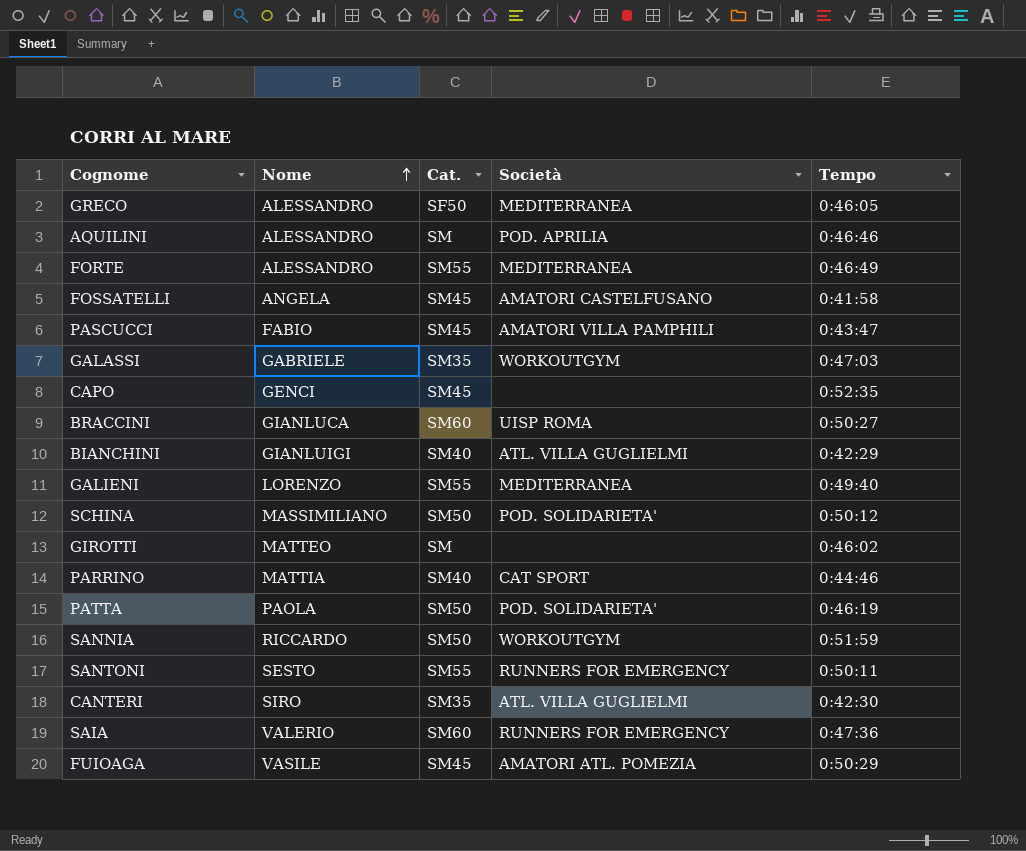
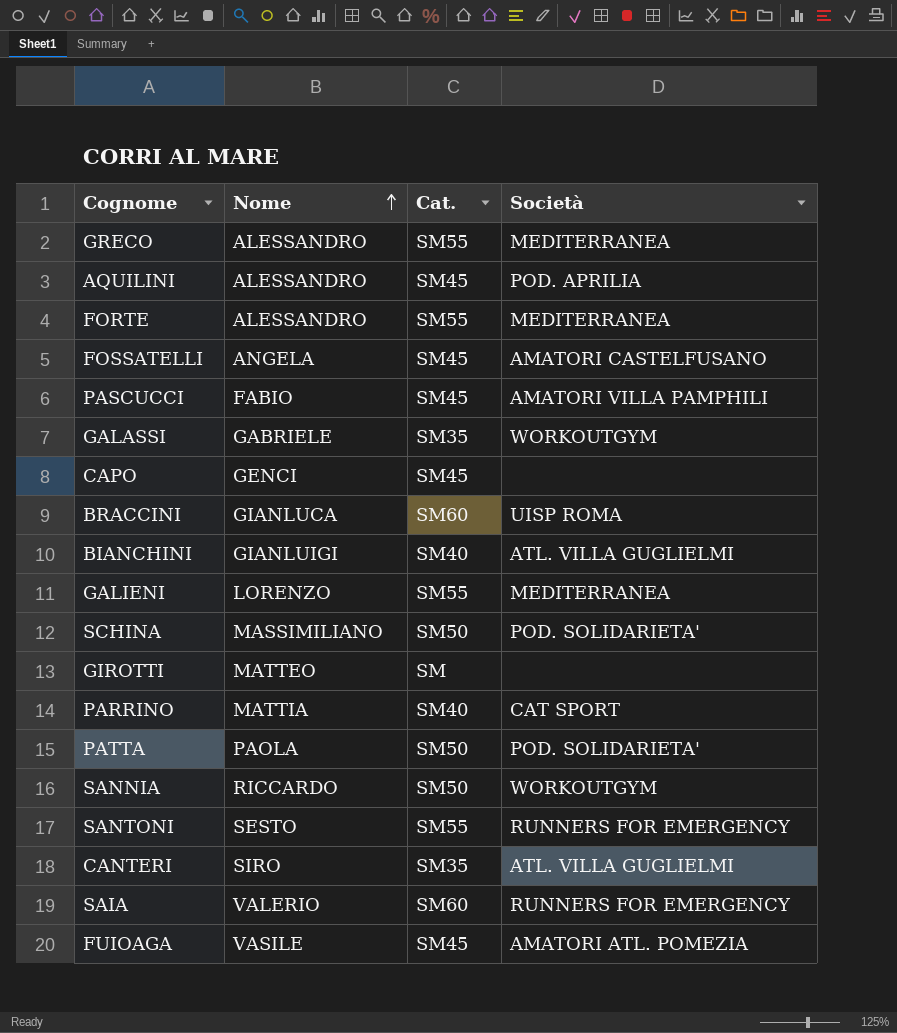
column Tempo | position: 5 -> none
GRECO | Cat.: SF50 -> SM55
AQUILINI | Cat.: SM -> SM45

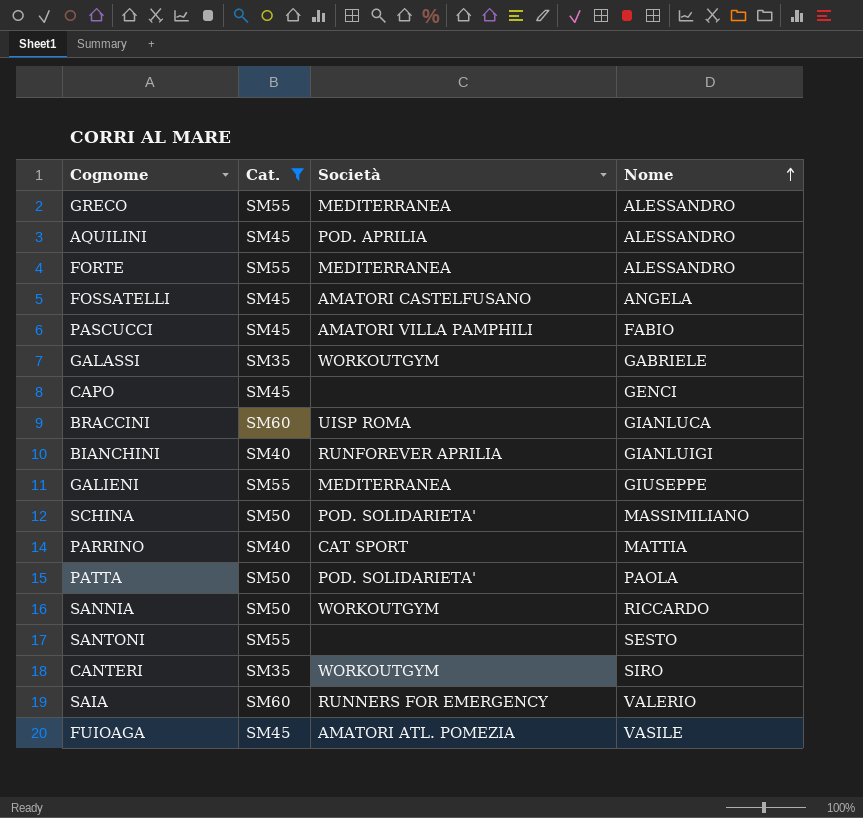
filter: none -> Cat. != SM
column Nome | position: 2 -> 4
BIANCHINI | Società: ATL. VILLA GUGLIELMI -> RUNFOREVER APRILIA
GALIENI | Nome: LORENZO -> GIUSEPPE
SANTONI | Società: RUNNERS FOR EMERGENCY -> none
CANTERI | Società: ATL. VILLA GUGLIELMI -> WORKOUTGYM

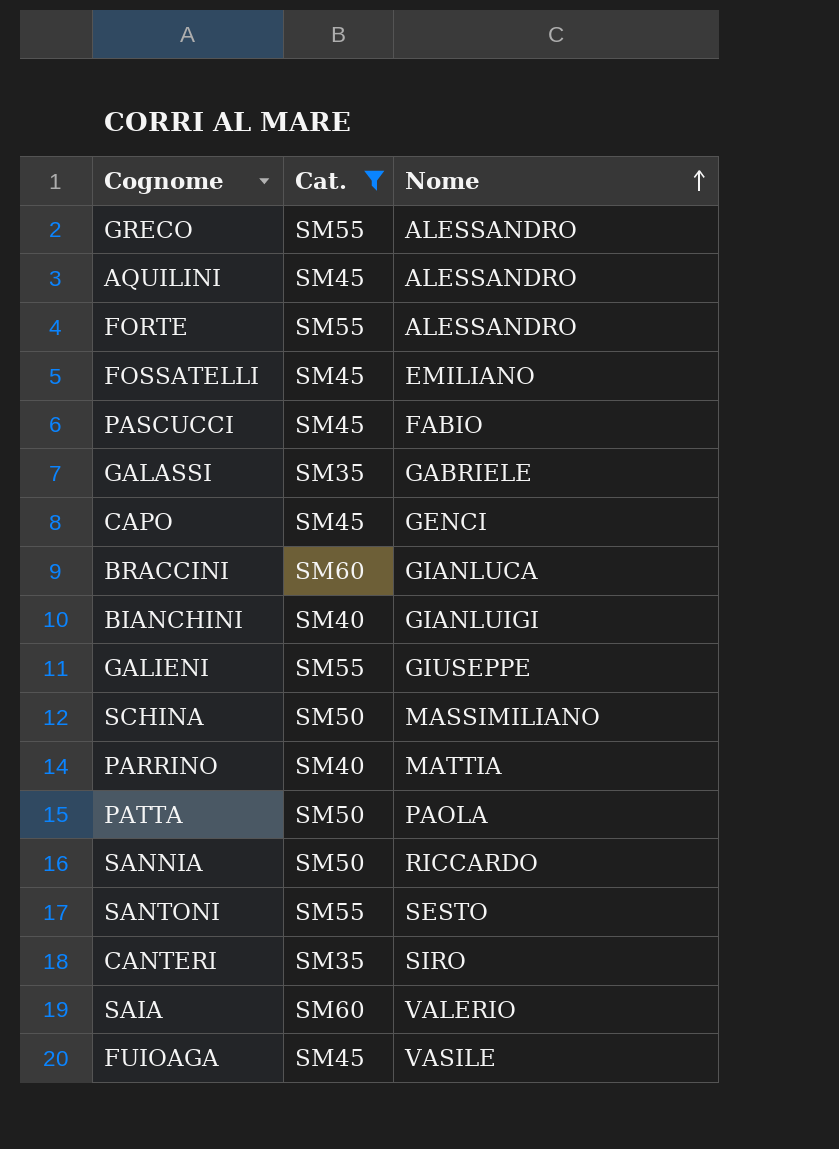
column Società | position: 3 -> none
FOSSATELLI | Nome: ANGELA -> EMILIANO

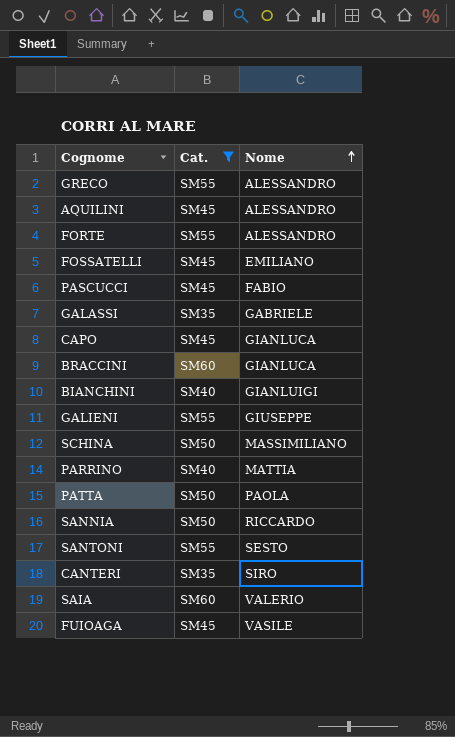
CAPO | Nome: GENCI -> GIANLUCA

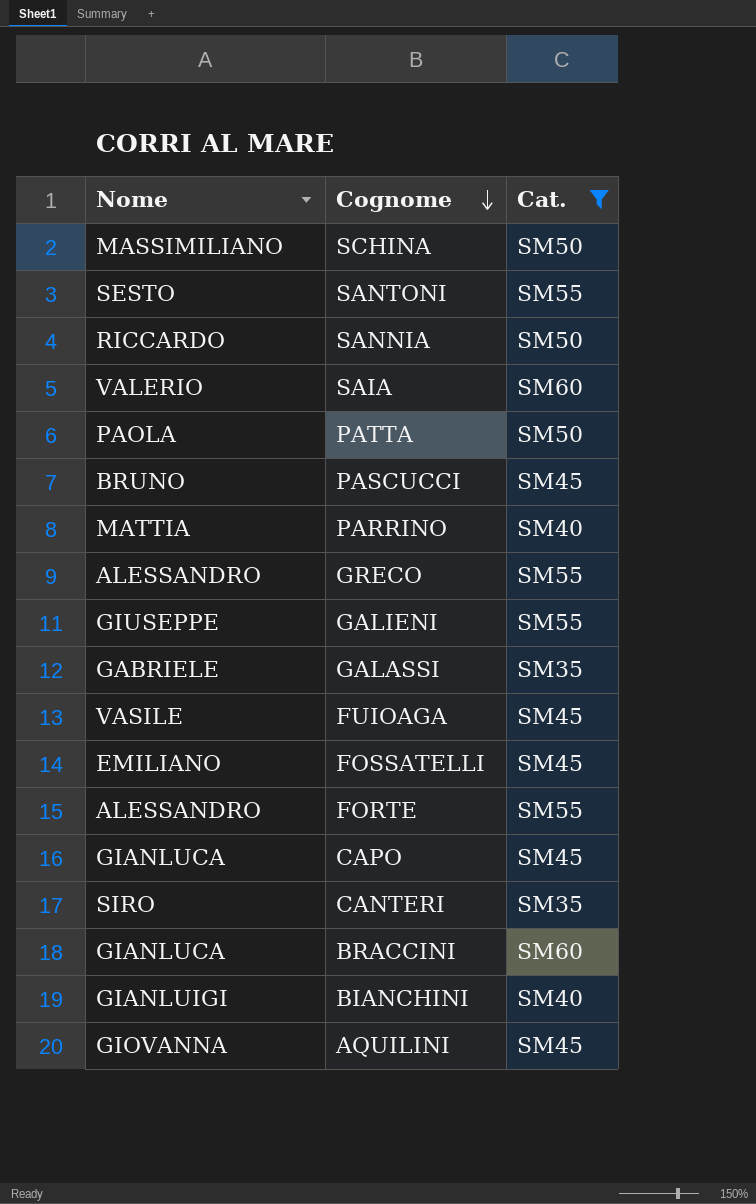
row order: Nome ascending -> Cognome descending
column Nome | position: 3 -> 1
PASCUCCI | Nome: FABIO -> BRUNO
AQUILINI | Nome: ALESSANDRO -> GIOVANNA

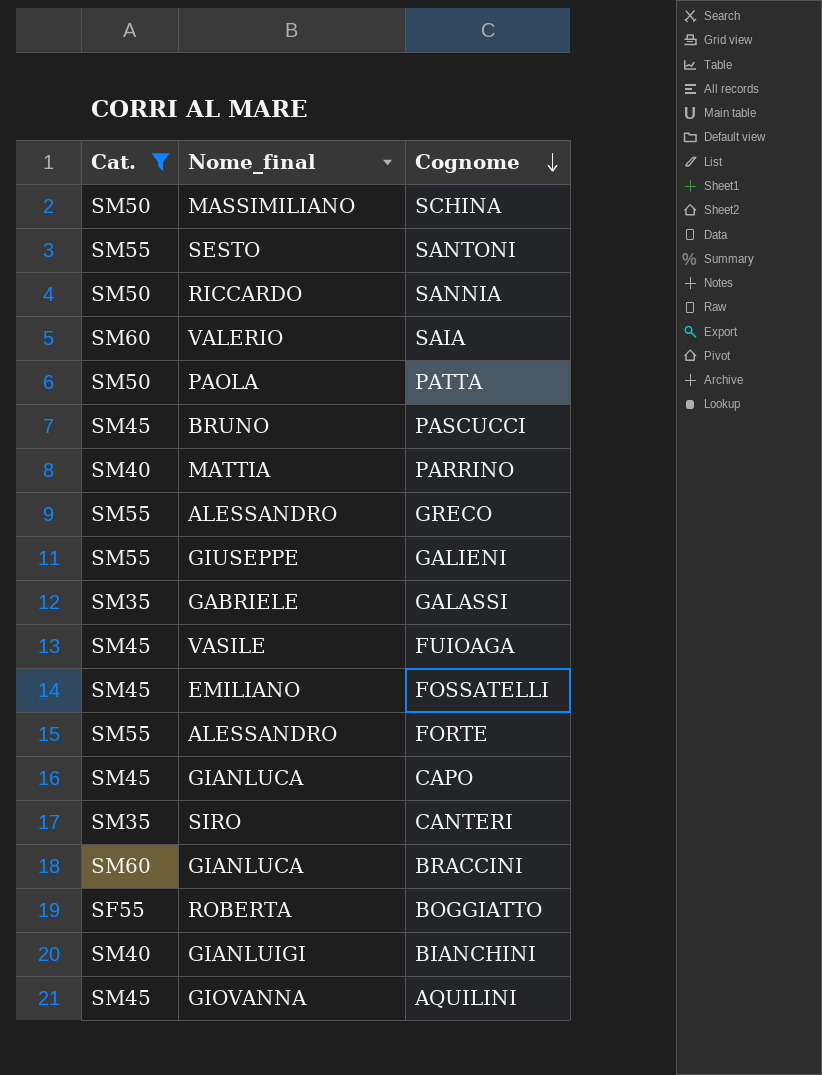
column Cat. | position: 3 -> 1
column name: Nome -> Nome_final
row BOGGIATTO: none -> SF55 | ROBERTA

